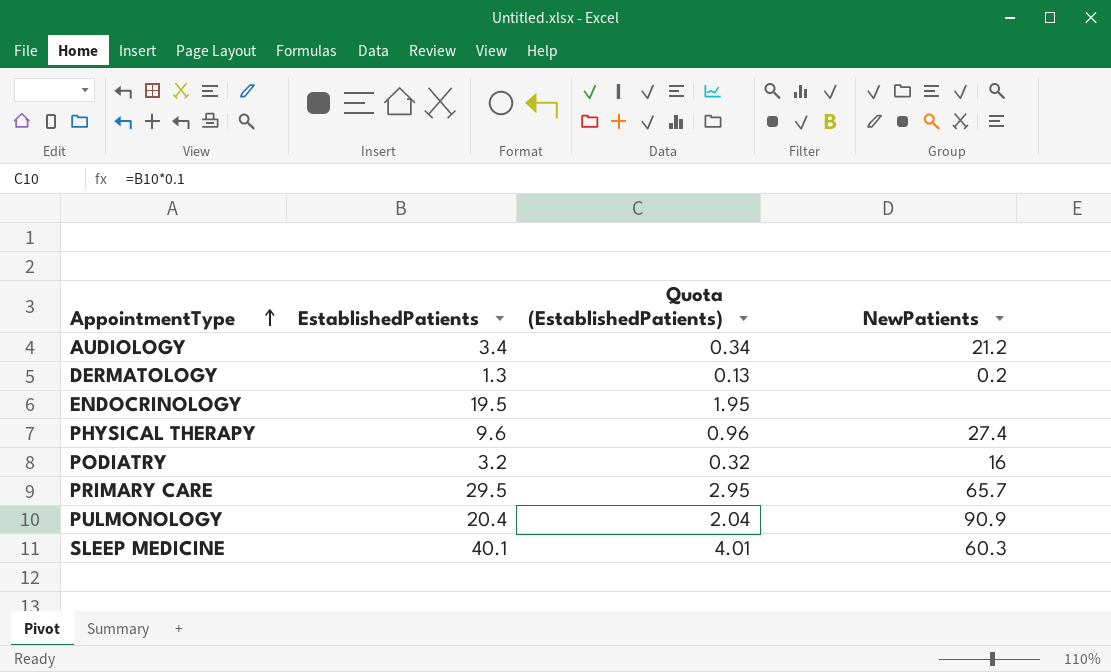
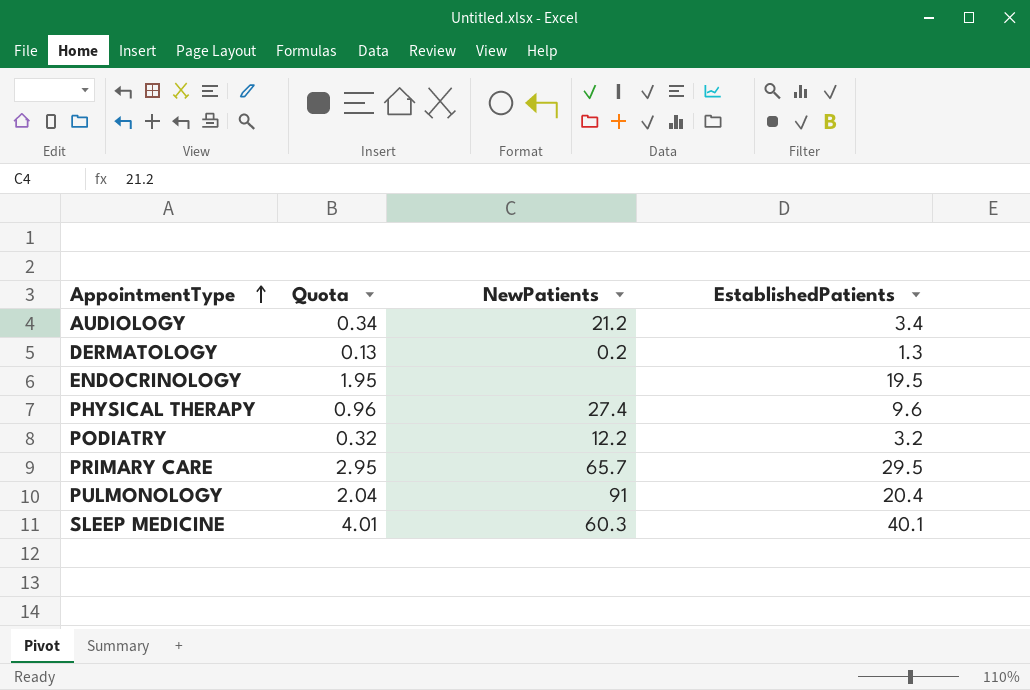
column name: Quota (EstablishedPatients) -> Quota
column EstablishedPatients | position: 2 -> 4
PODIATRY | NewPatients: 16 -> 12.2
PULMONOLOGY | NewPatients: 90.9 -> 91

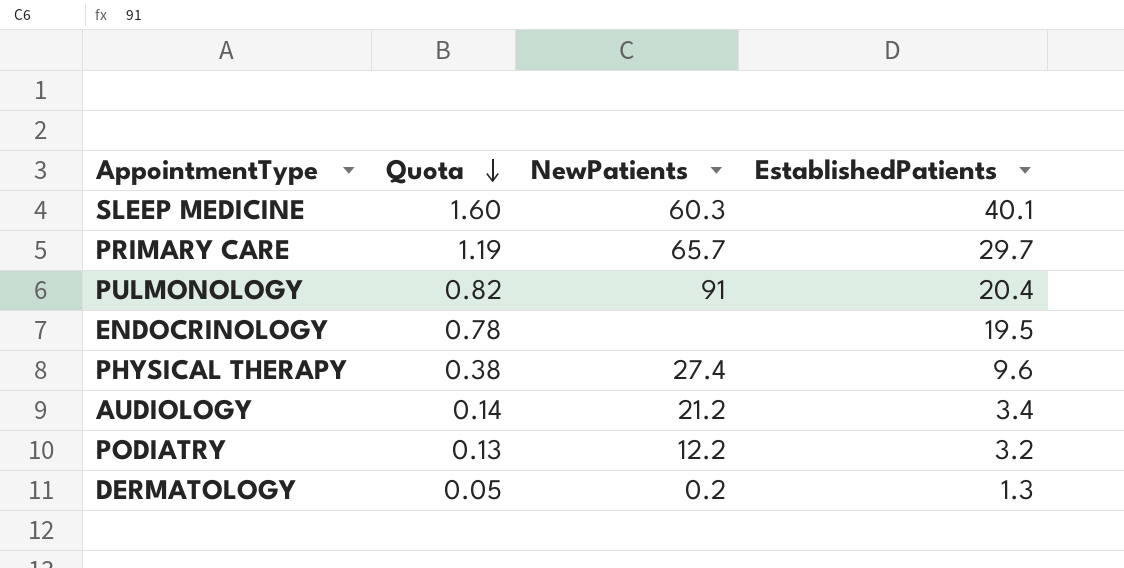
row order: AppointmentType ascending -> Quota descending
column Quota | formula: [EstablishedPatients] * 0.1 -> [EstablishedPatients] * 0.04
PRIMARY CARE | EstablishedPatients: 29.5 -> 29.7

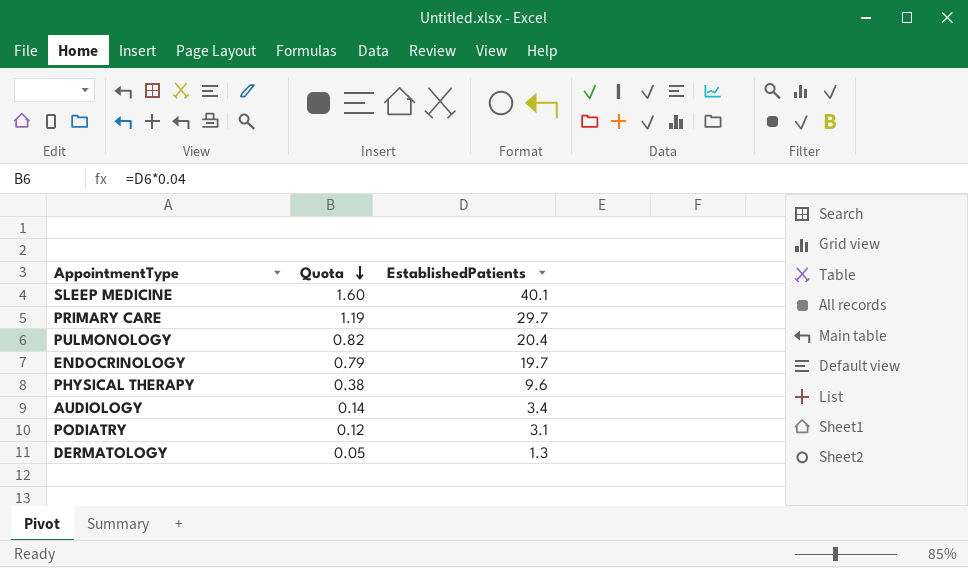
column NewPatients | position: 3 -> none
ENDOCRINOLOGY | Quota: 0.78 -> 0.79
ENDOCRINOLOGY | EstablishedPatients: 19.5 -> 19.7
PODIATRY | Quota: 0.13 -> 0.12
PODIATRY | EstablishedPatients: 3.2 -> 3.1

